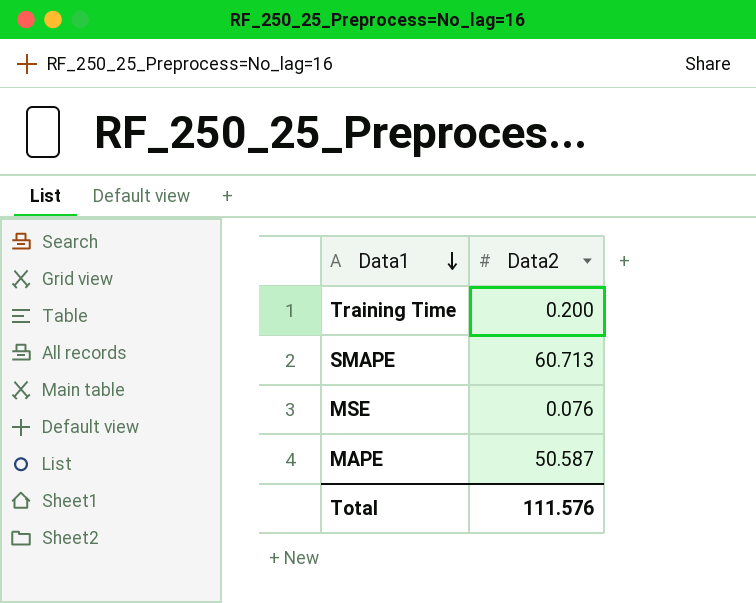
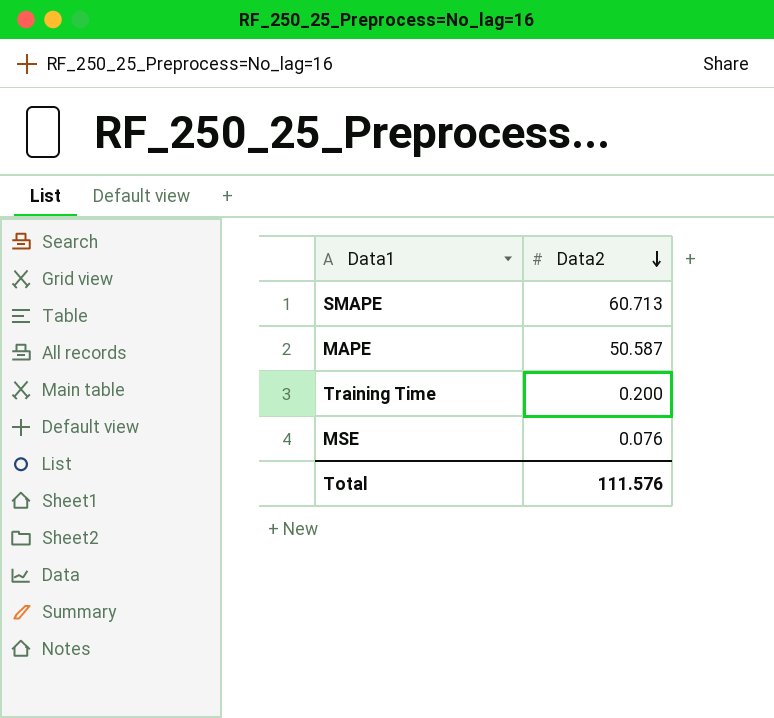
row order: Data1 descending -> Data2 descending

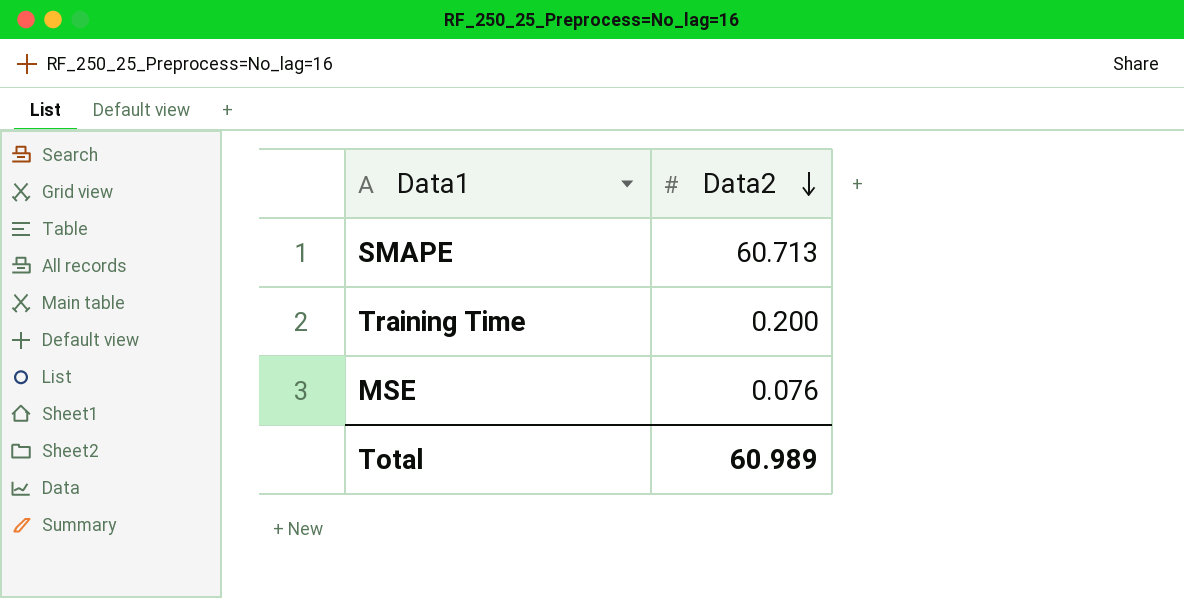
row MAPE: 50.587 -> none
Total | Data2: 111.576 -> 60.989

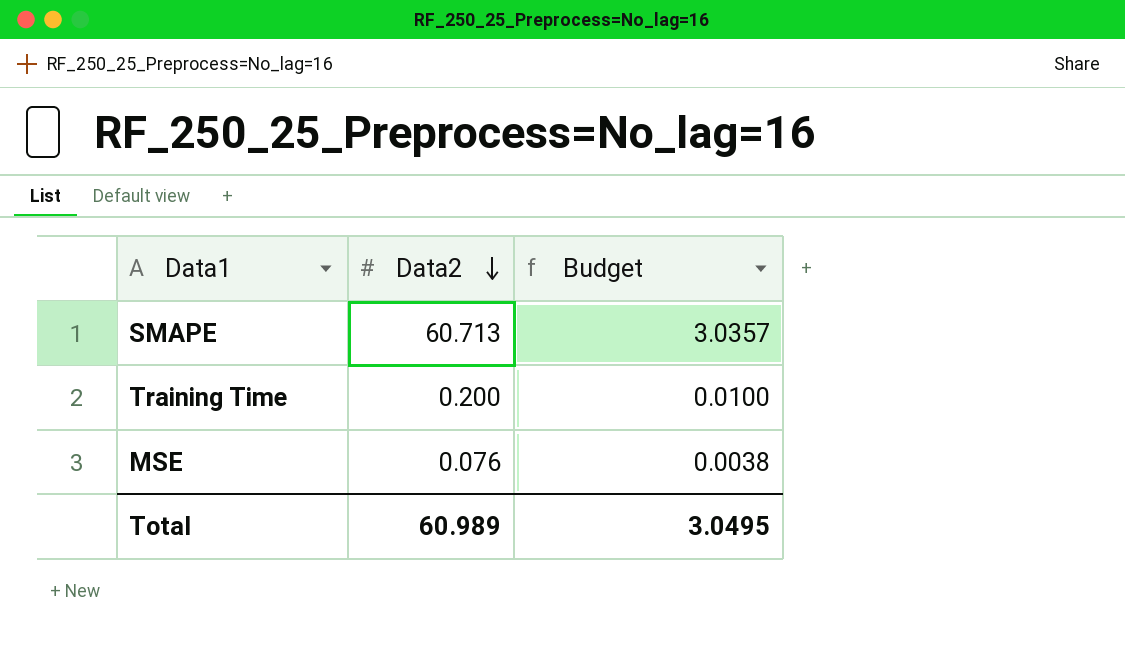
column Budget | formula: none -> [Data2] * 0.05

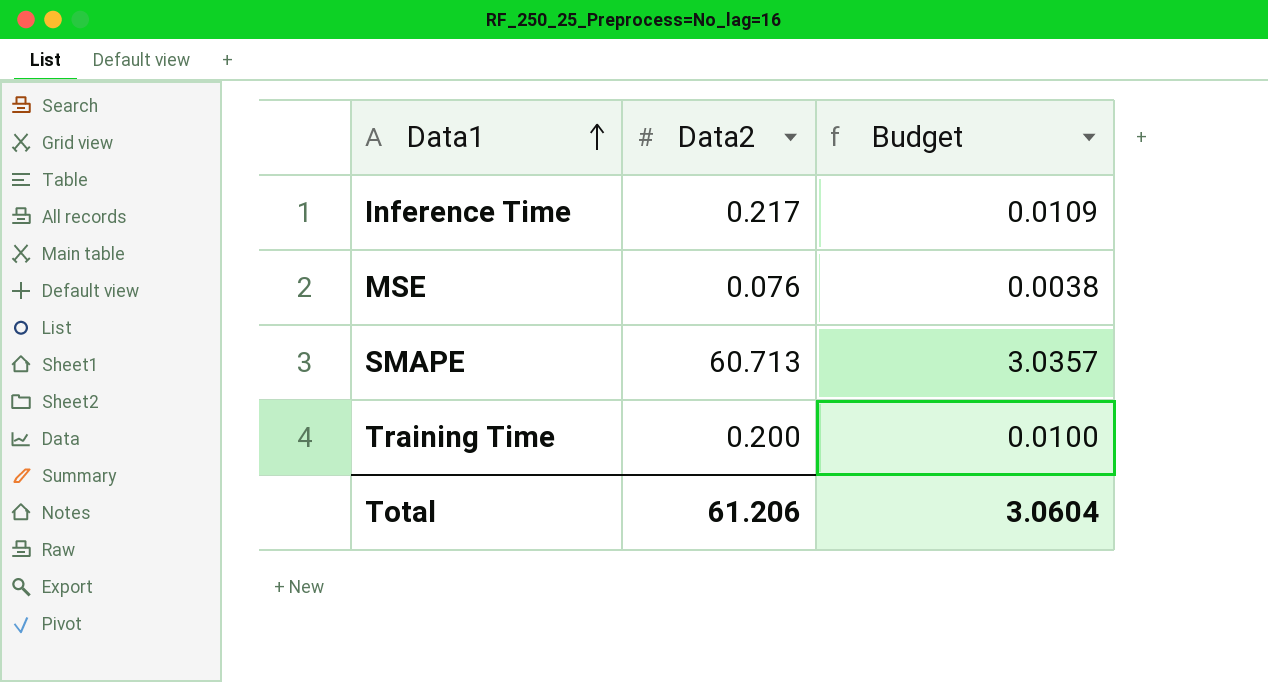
row order: Data2 descending -> Data1 ascending
row Inference Time: none -> 0.217 | 0.0109
Total | Data2: 60.989 -> 61.206
Total | Budget: 3.0495 -> 3.0604

